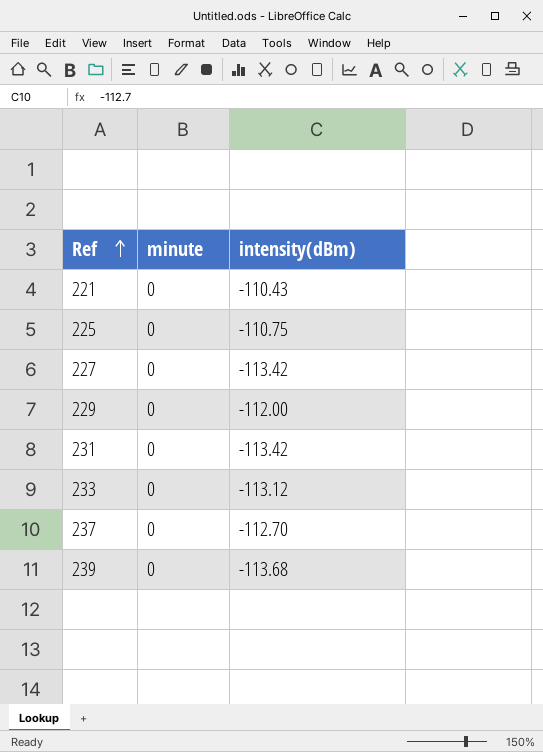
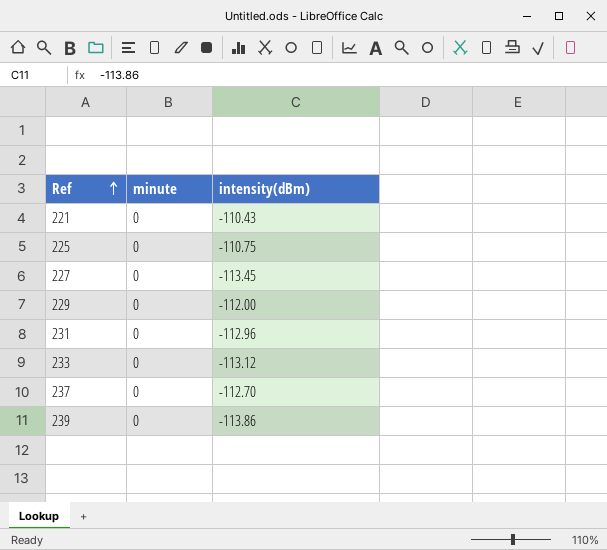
227 | intensity(dBm): -113.42 -> -113.45
231 | intensity(dBm): -113.42 -> -112.96
239 | intensity(dBm): -113.68 -> -113.86

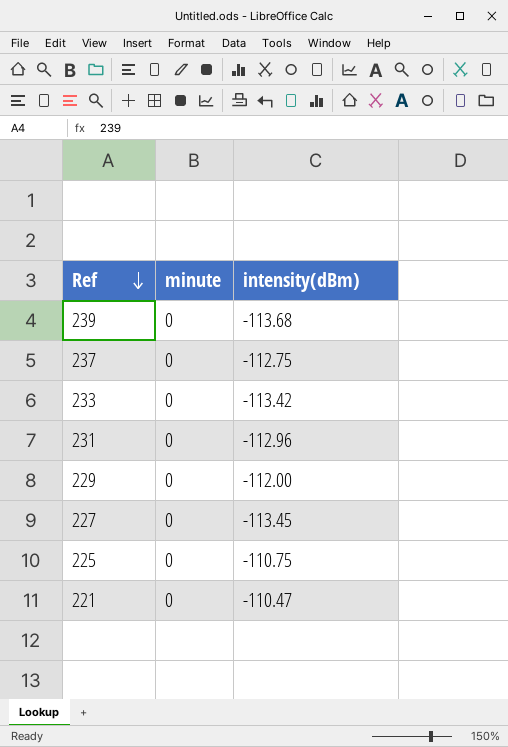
row order: Ref ascending -> Ref descending
239 | intensity(dBm): -113.86 -> -113.68
237 | intensity(dBm): -112.70 -> -112.75
233 | intensity(dBm): -113.12 -> -113.42
221 | intensity(dBm): -110.43 -> -110.47

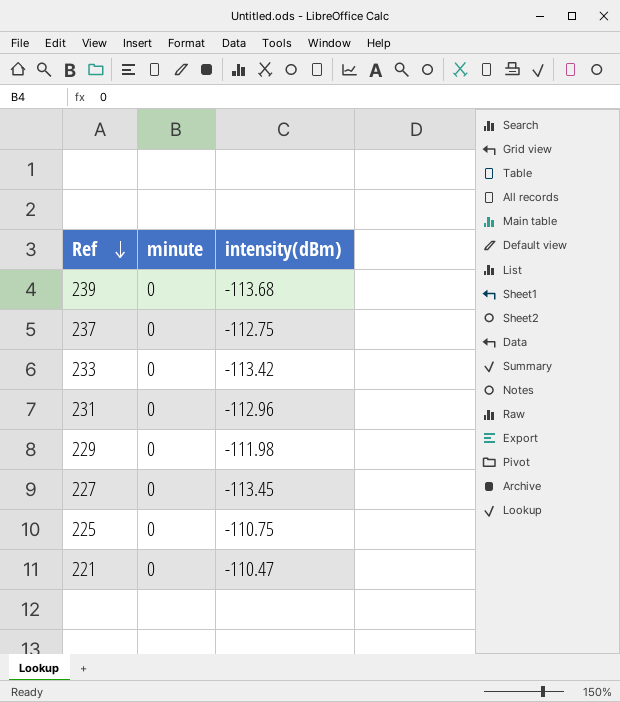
229 | intensity(dBm): -112.00 -> -111.98

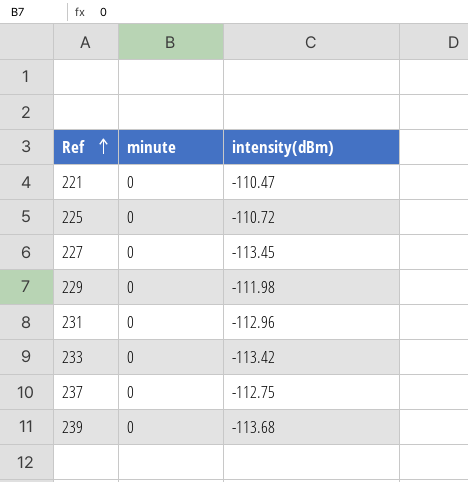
row order: Ref descending -> Ref ascending
225 | intensity(dBm): -110.75 -> -110.72

